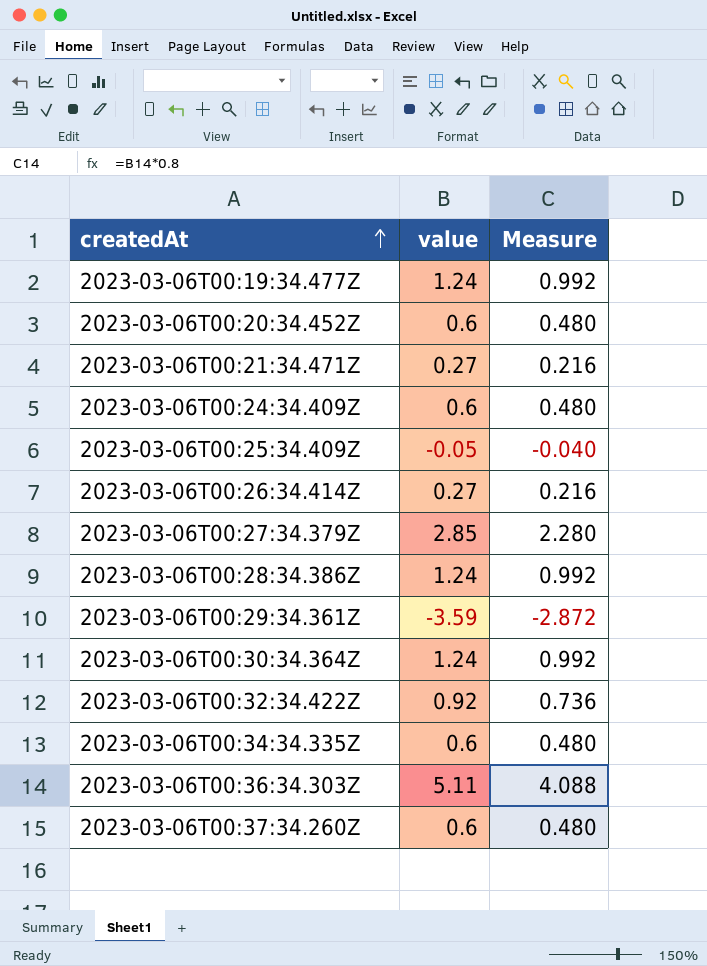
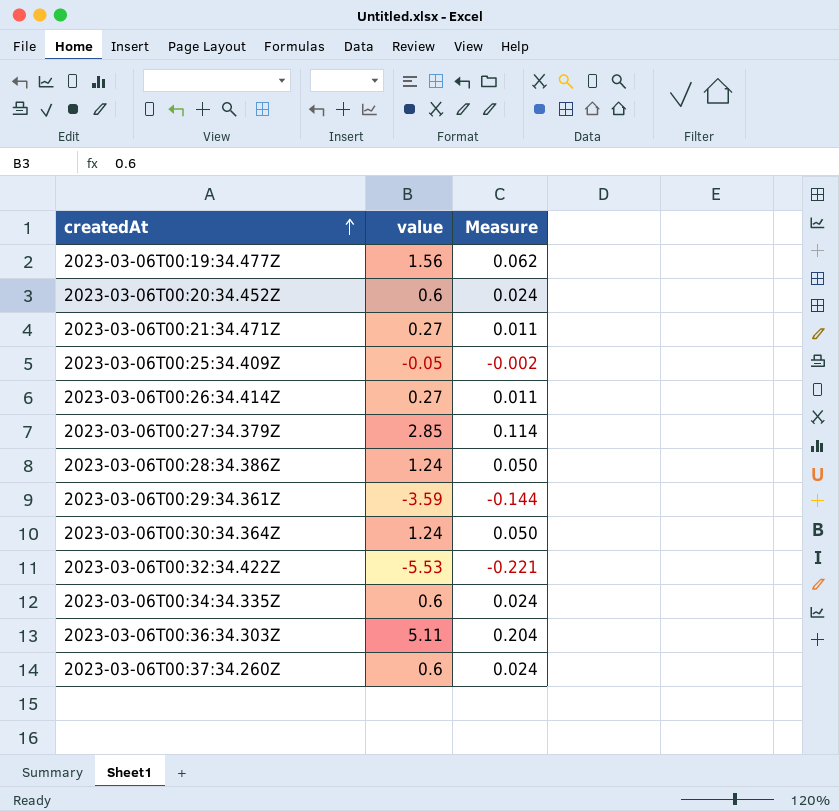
column Measure | formula: [value] * 0.8 -> [value] * 0.04
row 2023-03-06T00:24:34.409Z: 0.6 | 0.480 -> none
2023-03-06T00:19:34.477Z | value: 1.24 -> 1.56
2023-03-06T00:32:34.422Z | value: 0.92 -> -5.53

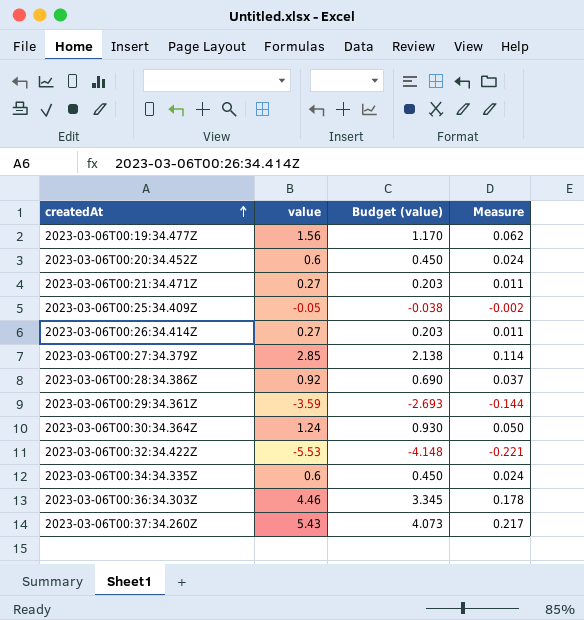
column Budget (value) | formula: none -> [value] * 0.75
2023-03-06T00:28:34.386Z | value: 1.24 -> 0.92
2023-03-06T00:28:34.386Z | Measure: 0.050 -> 0.037
2023-03-06T00:36:34.303Z | value: 5.11 -> 4.46
2023-03-06T00:36:34.303Z | Measure: 0.204 -> 0.178
2023-03-06T00:37:34.260Z | value: 0.6 -> 5.43
2023-03-06T00:37:34.260Z | Measure: 0.024 -> 0.217

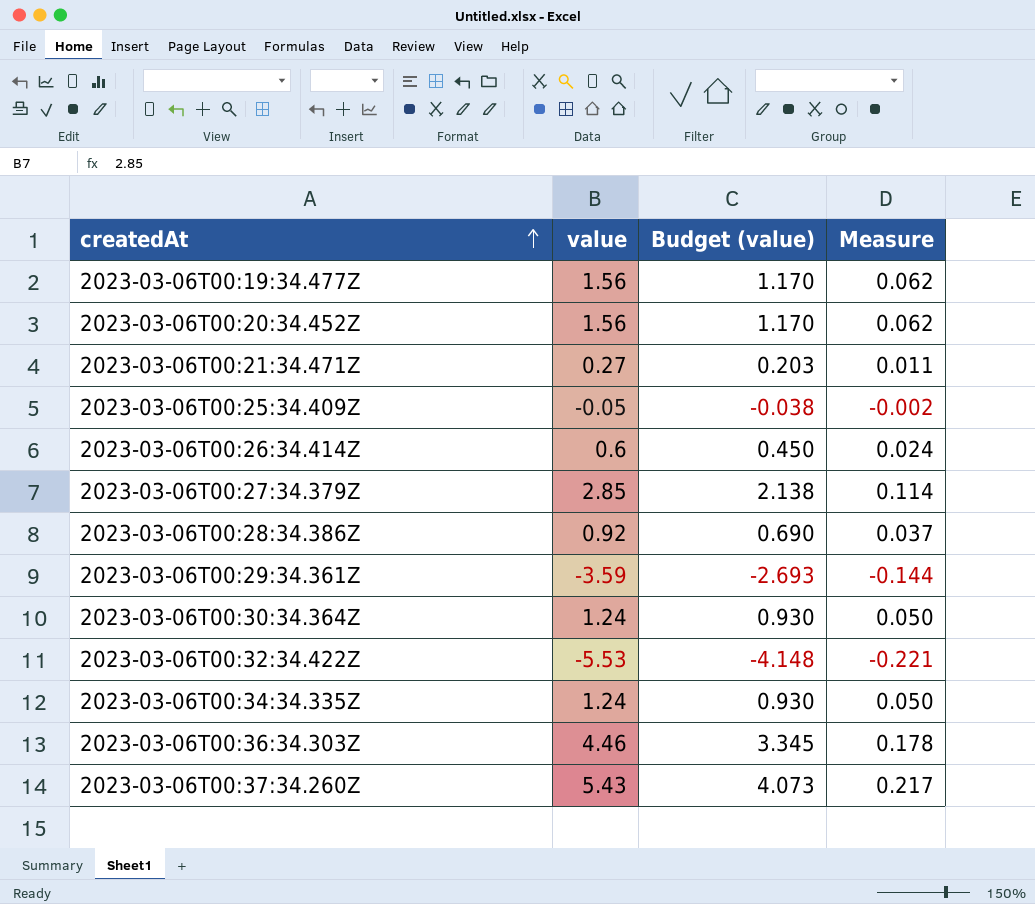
2023-03-06T00:20:34.452Z | value: 0.6 -> 1.56
2023-03-06T00:20:34.452Z | Budget (value): 0.450 -> 1.170
2023-03-06T00:20:34.452Z | Measure: 0.024 -> 0.062
2023-03-06T00:26:34.414Z | value: 0.27 -> 0.6
2023-03-06T00:26:34.414Z | Budget (value): 0.203 -> 0.450
2023-03-06T00:26:34.414Z | Measure: 0.011 -> 0.024
2023-03-06T00:34:34.335Z | value: 0.6 -> 1.24
2023-03-06T00:34:34.335Z | Budget (value): 0.450 -> 0.930
2023-03-06T00:34:34.335Z | Measure: 0.024 -> 0.050

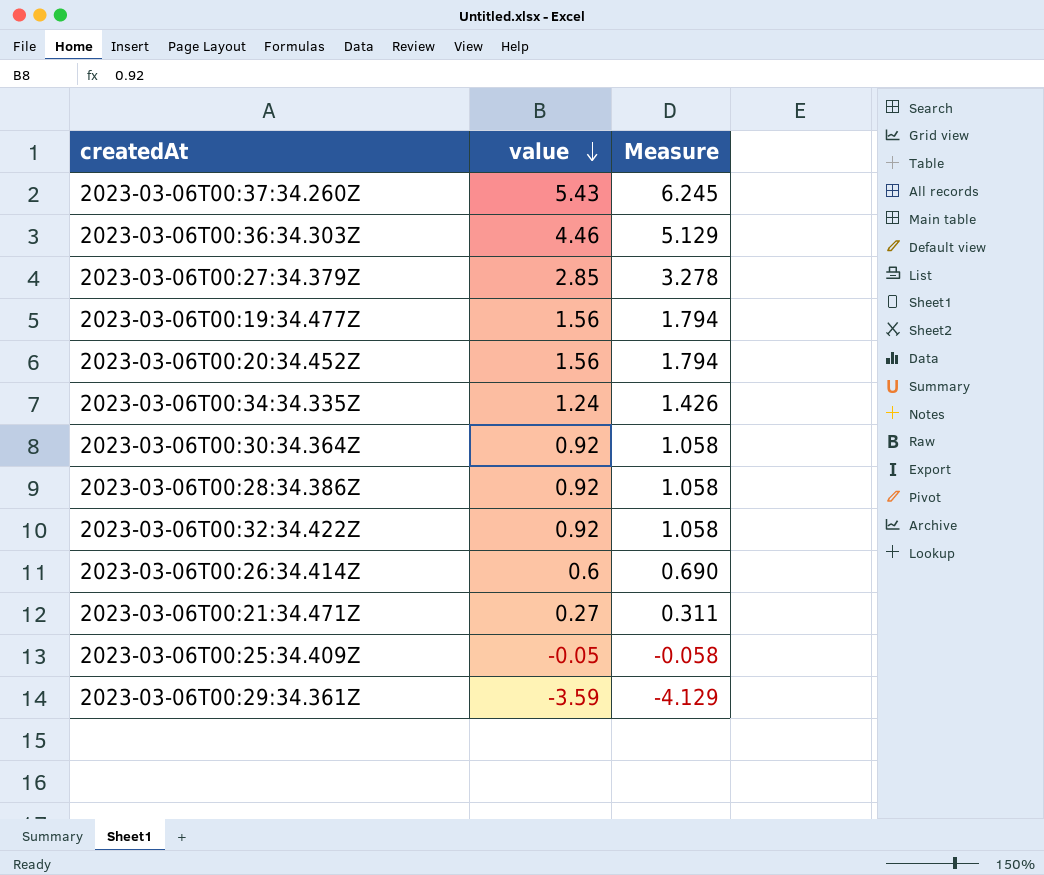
row order: createdAt ascending -> value descending
column Budget (value) | formula: [value] * 0.75 -> none
column Measure | formula: [value] * 0.04 -> [value] * 1.15
2023-03-06T00:30:34.364Z | value: 1.24 -> 0.92
2023-03-06T00:32:34.422Z | value: -5.53 -> 0.92

